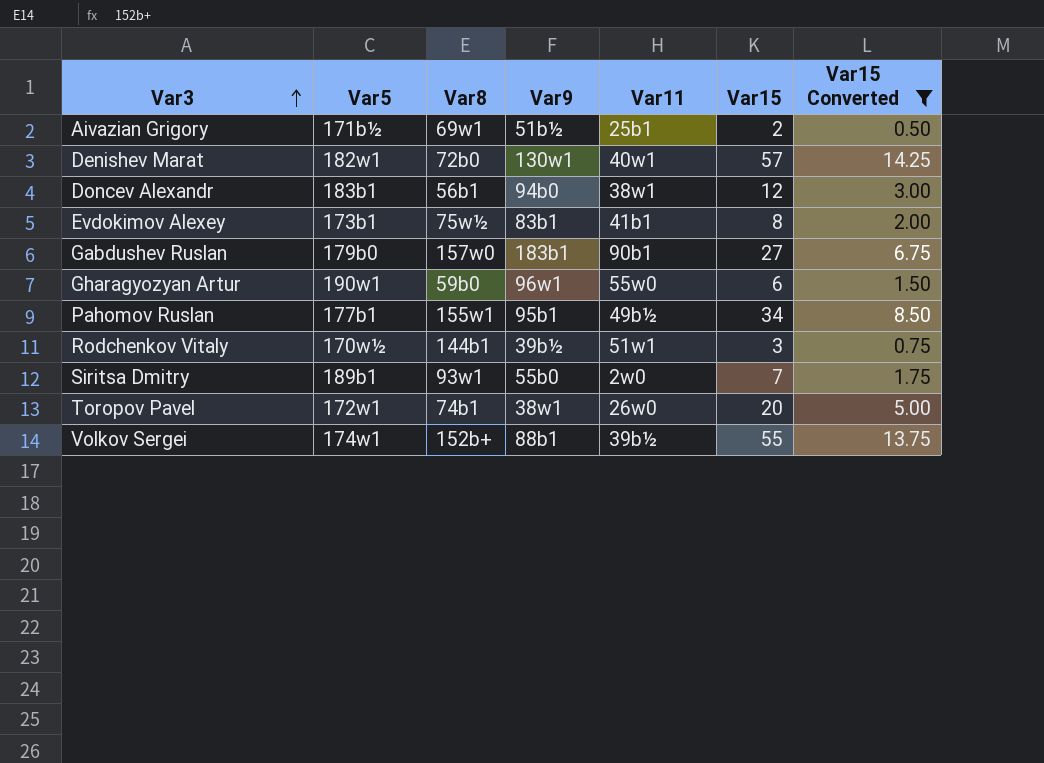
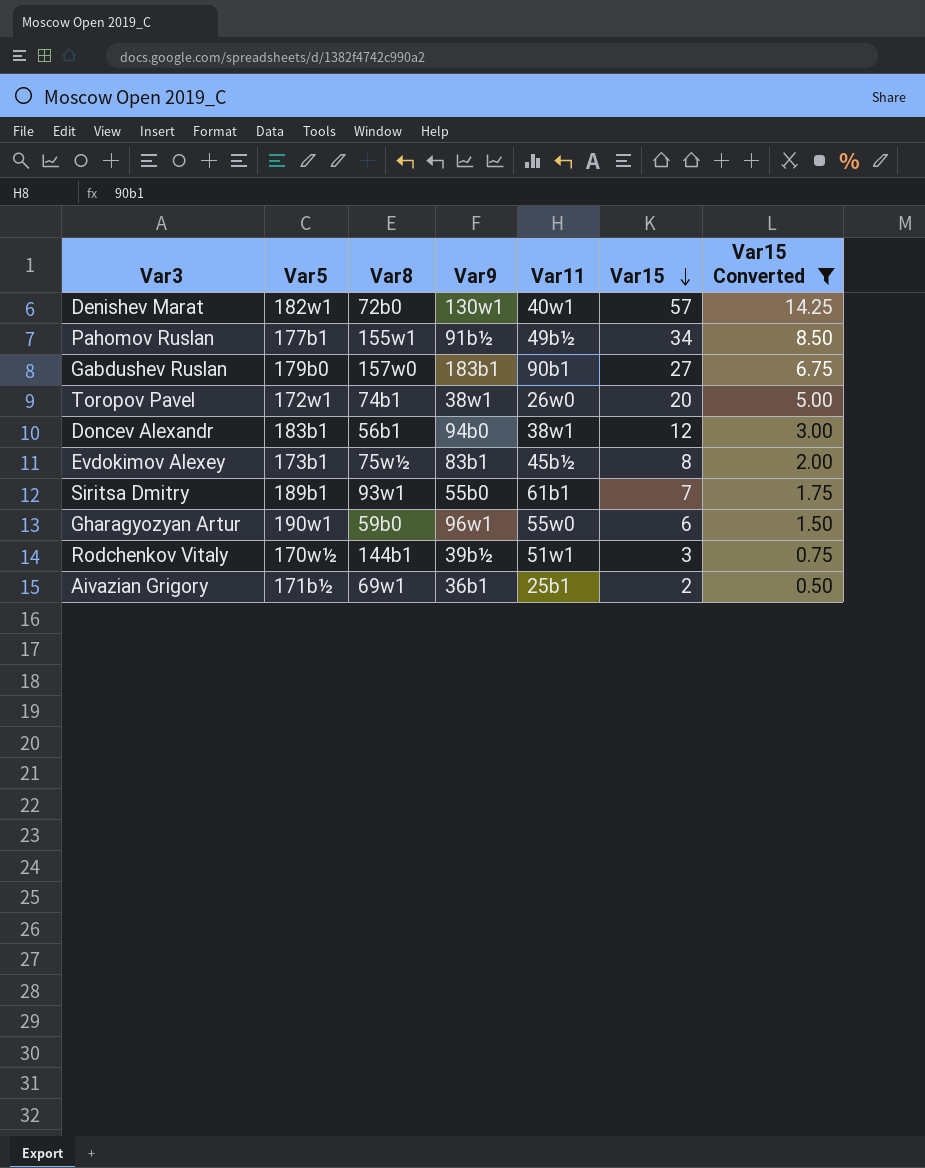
row order: Var3 ascending -> Var15 descending
row Volkov Sergei: 174w1 | 152b+ | 88b1 | 39b½ | 55 | 13.75 -> none
Pahomov Ruslan | Var9: 95b1 -> 91b½
Evdokimov Alexey | Var11: 41b1 -> 45b½
Siritsa Dmitry | Var11: 2w0 -> 61b1
Aivazian Grigory | Var9: 51b½ -> 36b1

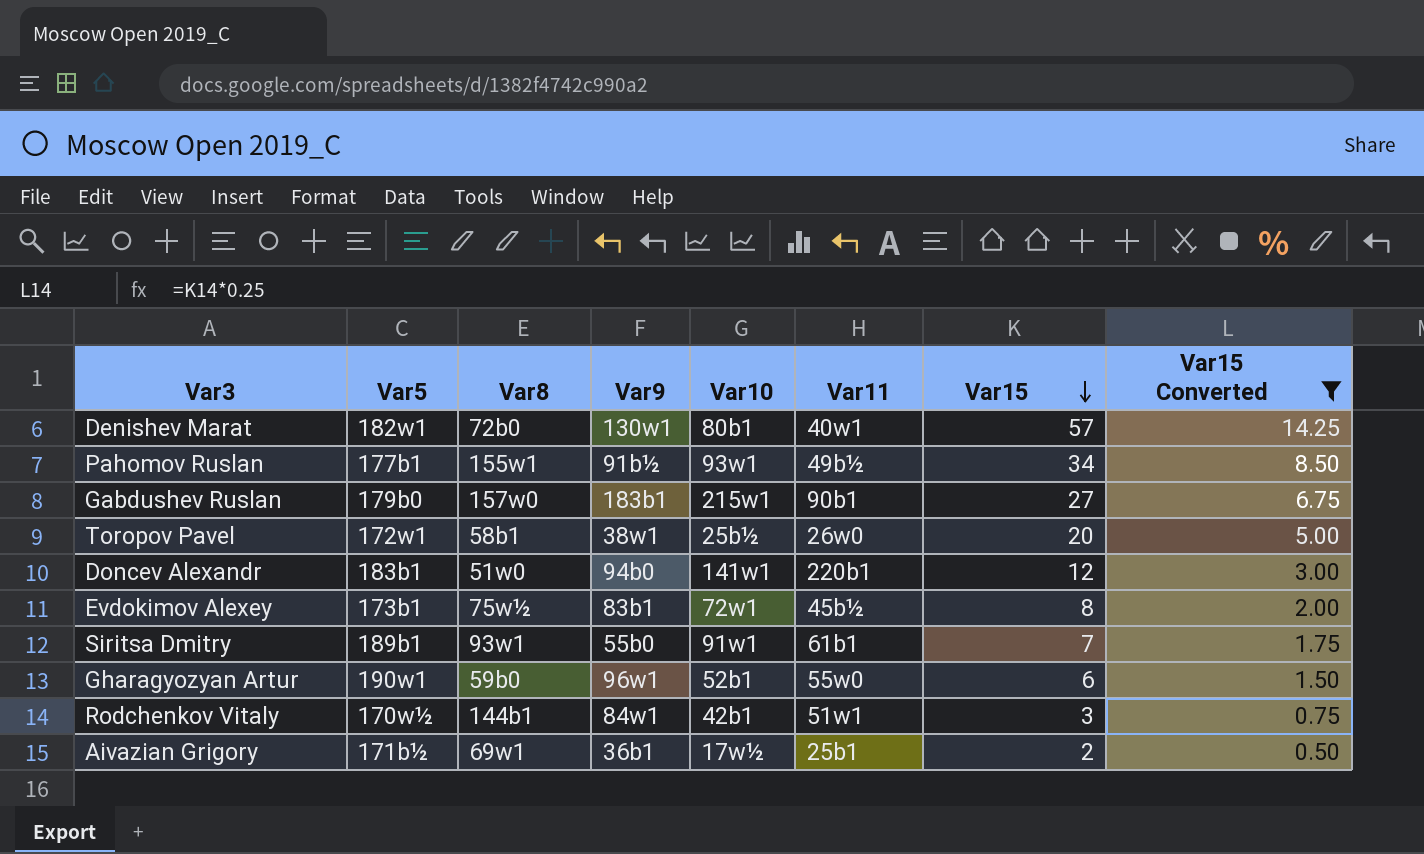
column Var10 | position: none -> 5
Toropov Pavel | Var8: 74b1 -> 58b1
Doncev Alexandr | Var8: 56b1 -> 51w0
Doncev Alexandr | Var11: 38w1 -> 220b1
Rodchenkov Vitaly | Var9: 39b½ -> 84w1

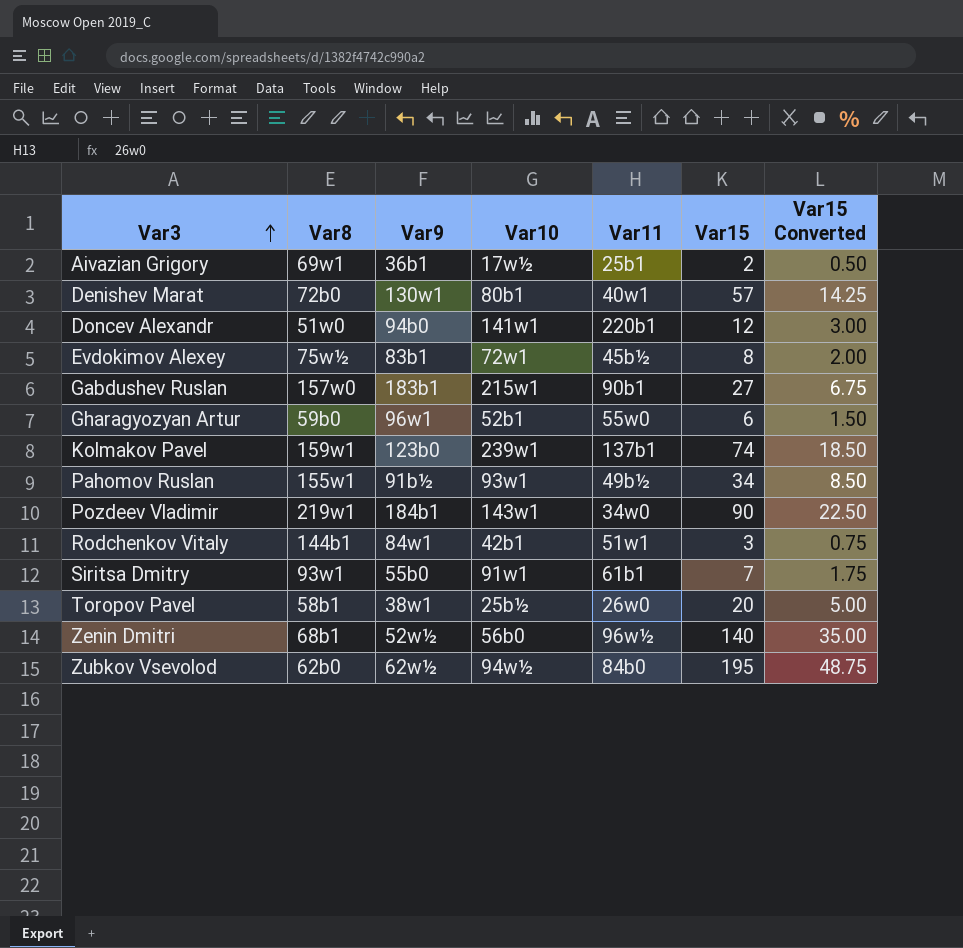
filter: Var15 Converted <= 14.25 -> none
row order: Var15 descending -> Var3 ascending
column Var5 | position: 2 -> none

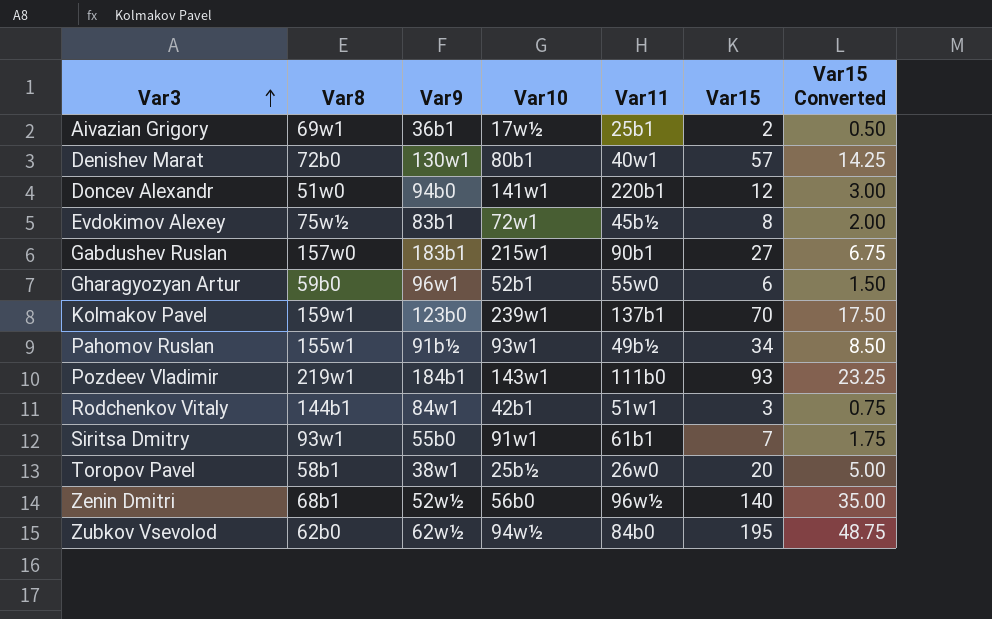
Kolmakov Pavel | Var15: 74 -> 70
Kolmakov Pavel | Var15 Converted: 18.50 -> 17.50
Pozdeev Vladimir | Var11: 34w0 -> 111b0
Pozdeev Vladimir | Var15: 90 -> 93
Pozdeev Vladimir | Var15 Converted: 22.50 -> 23.25

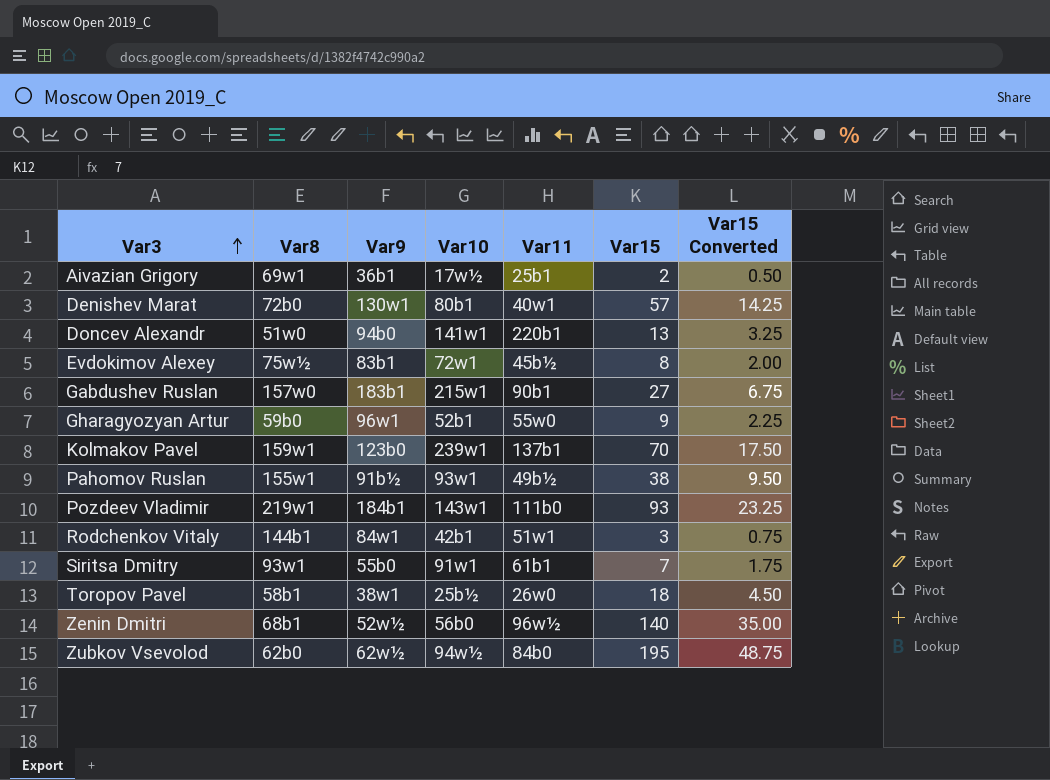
Doncev Alexandr | Var15: 12 -> 13
Doncev Alexandr | Var15 Converted: 3.00 -> 3.25
Gharagyozyan Artur | Var15: 6 -> 9
Gharagyozyan Artur | Var15 Converted: 1.50 -> 2.25
Pahomov Ruslan | Var15: 34 -> 38
Pahomov Ruslan | Var15 Converted: 8.50 -> 9.50
Toropov Pavel | Var15: 20 -> 18
Toropov Pavel | Var15 Converted: 5.00 -> 4.50

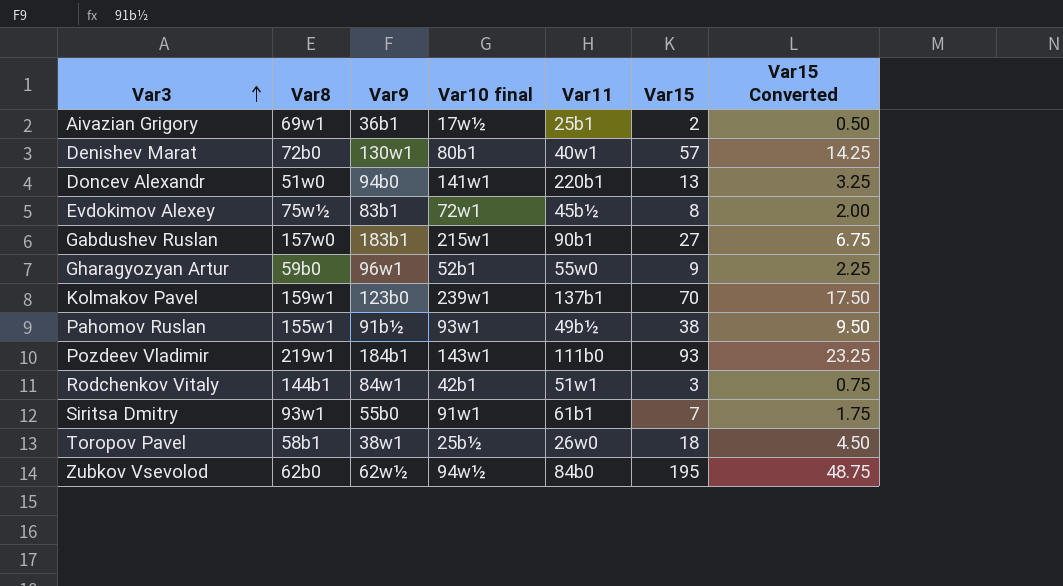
column name: Var10 -> Var10 final
row Zenin Dmitri: 68b1 | 52w½ | 56b0 | 96w½ | 140 | 35.00 -> none

